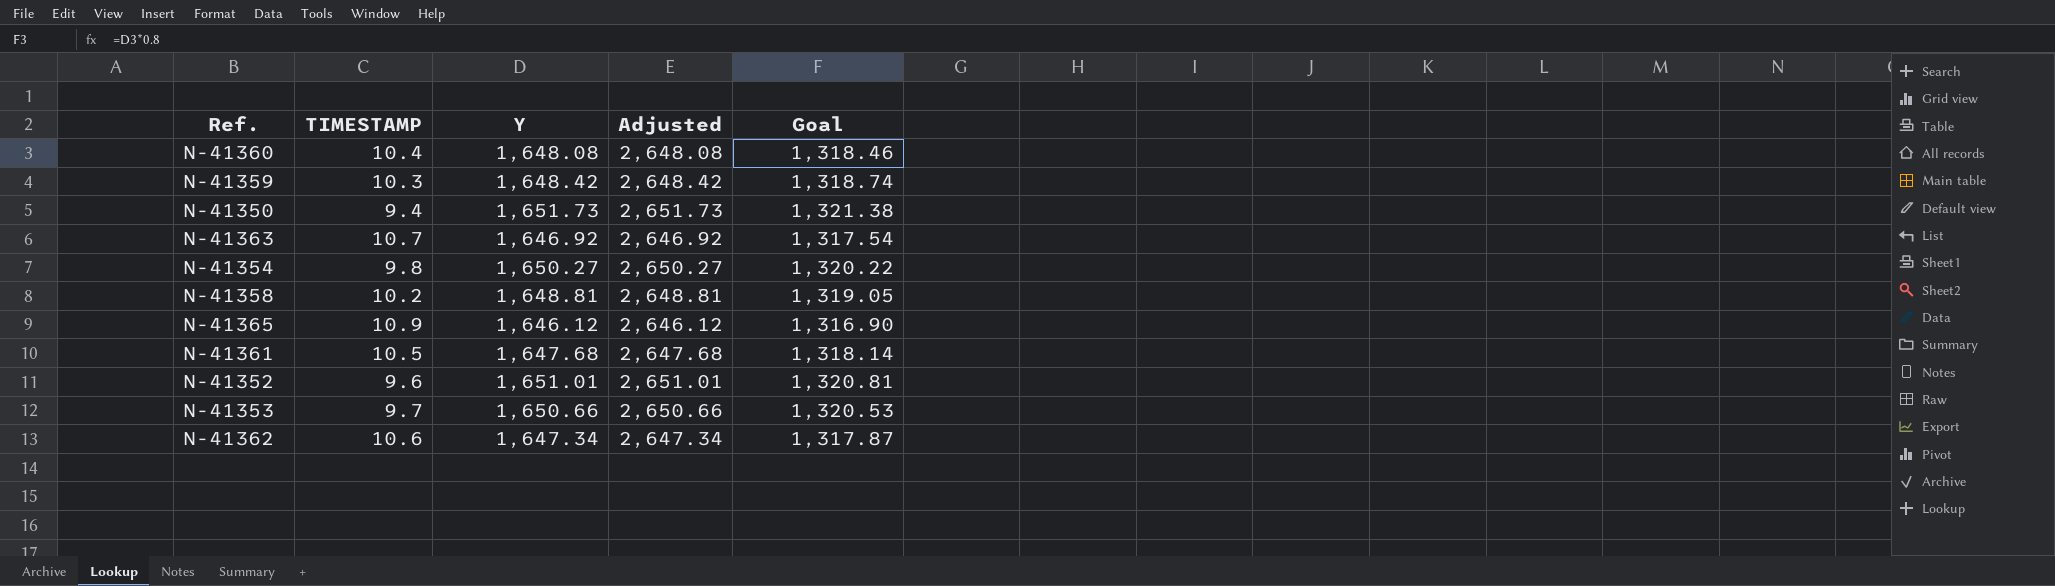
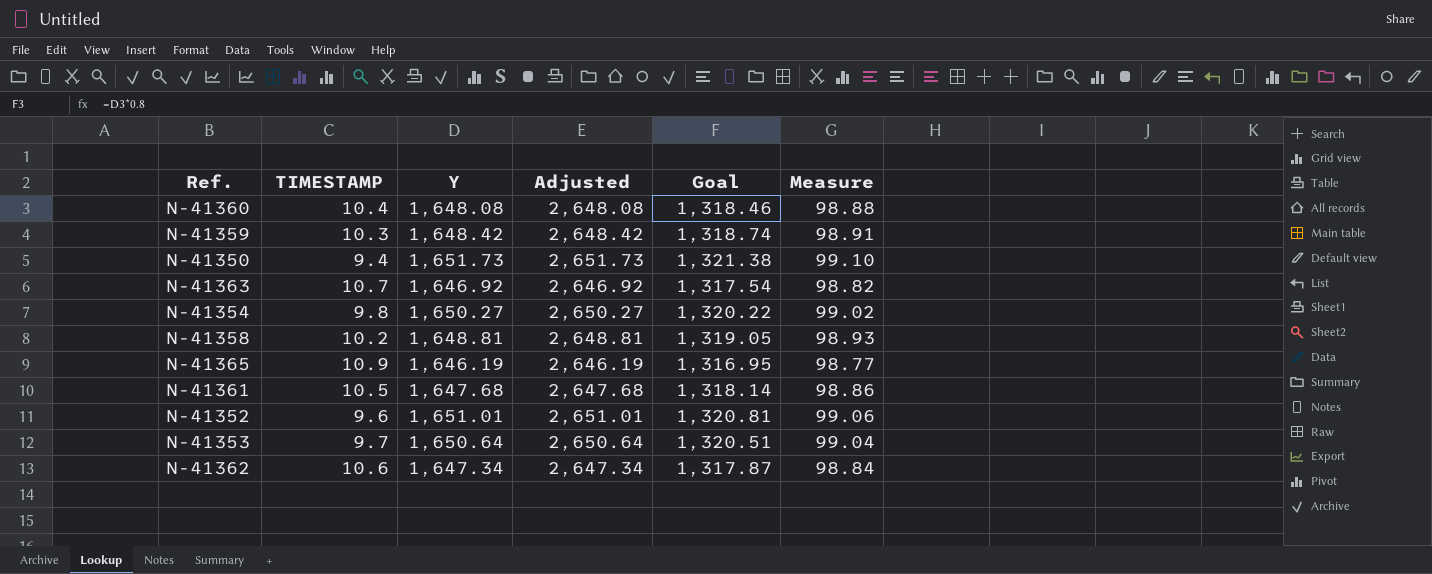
column Measure | formula: none -> [Y] * 0.06
N-41365 | Y: 1,646.12 -> 1,646.19
N-41365 | Adjusted: 2,646.12 -> 2,646.19
N-41365 | Goal: 1,316.90 -> 1,316.95
N-41353 | Y: 1,650.66 -> 1,650.64
N-41353 | Adjusted: 2,650.66 -> 2,650.64
N-41353 | Goal: 1,320.53 -> 1,320.51

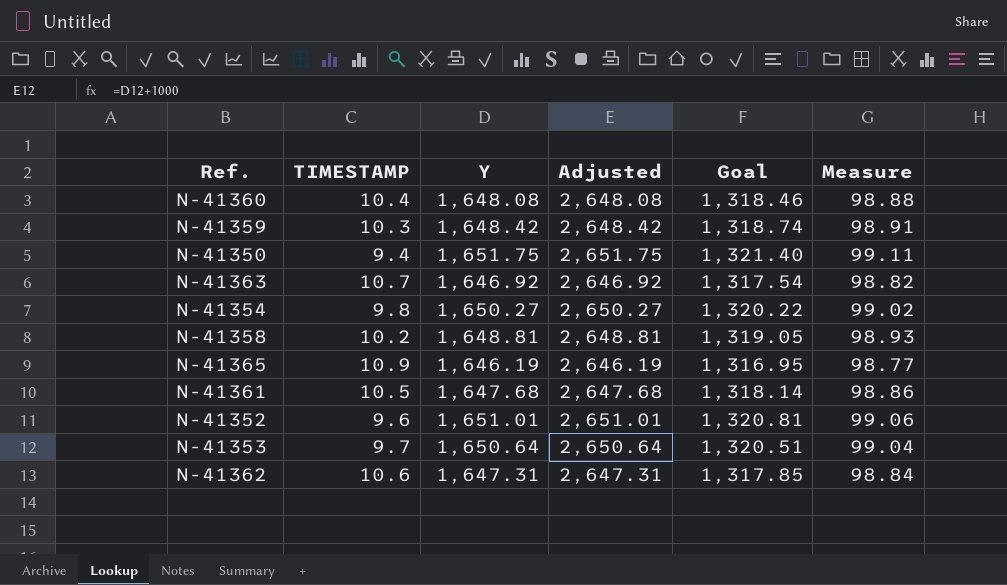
N-41350 | Y: 1,651.73 -> 1,651.75
N-41350 | Adjusted: 2,651.73 -> 2,651.75
N-41350 | Goal: 1,321.38 -> 1,321.40
N-41350 | Measure: 99.10 -> 99.11
N-41362 | Y: 1,647.34 -> 1,647.31
N-41362 | Adjusted: 2,647.34 -> 2,647.31
N-41362 | Goal: 1,317.87 -> 1,317.85

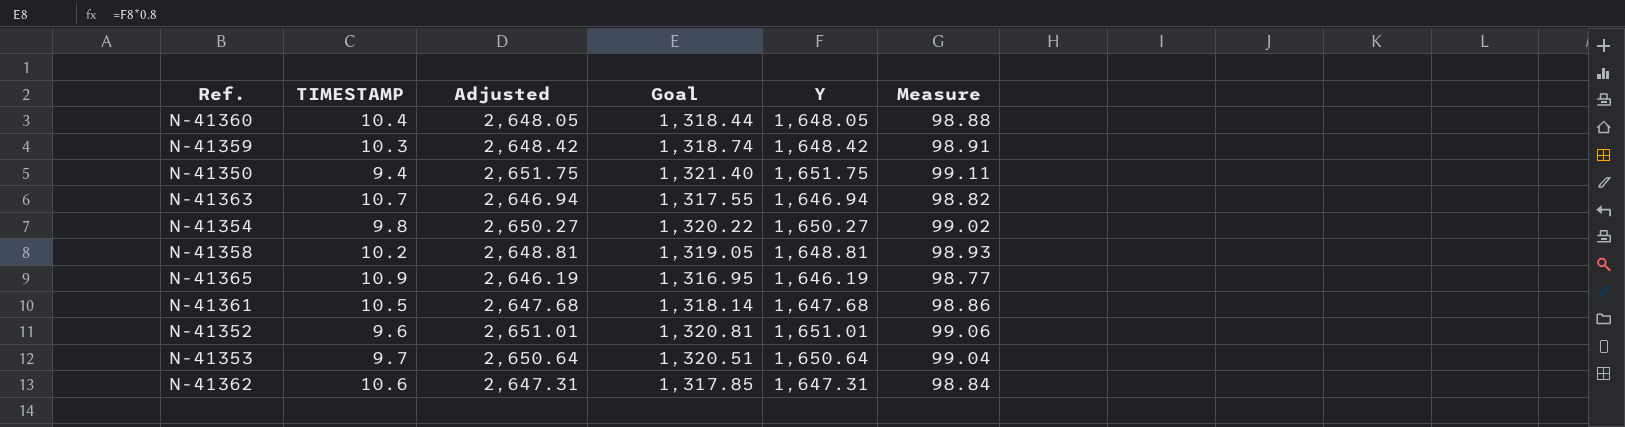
column Y | position: 3 -> 5
N-41360 | Adjusted: 2,648.08 -> 2,648.05
N-41360 | Goal: 1,318.46 -> 1,318.44
N-41360 | Y: 1,648.08 -> 1,648.05
N-41363 | Adjusted: 2,646.92 -> 2,646.94
N-41363 | Goal: 1,317.54 -> 1,317.55
N-41363 | Y: 1,646.92 -> 1,646.94

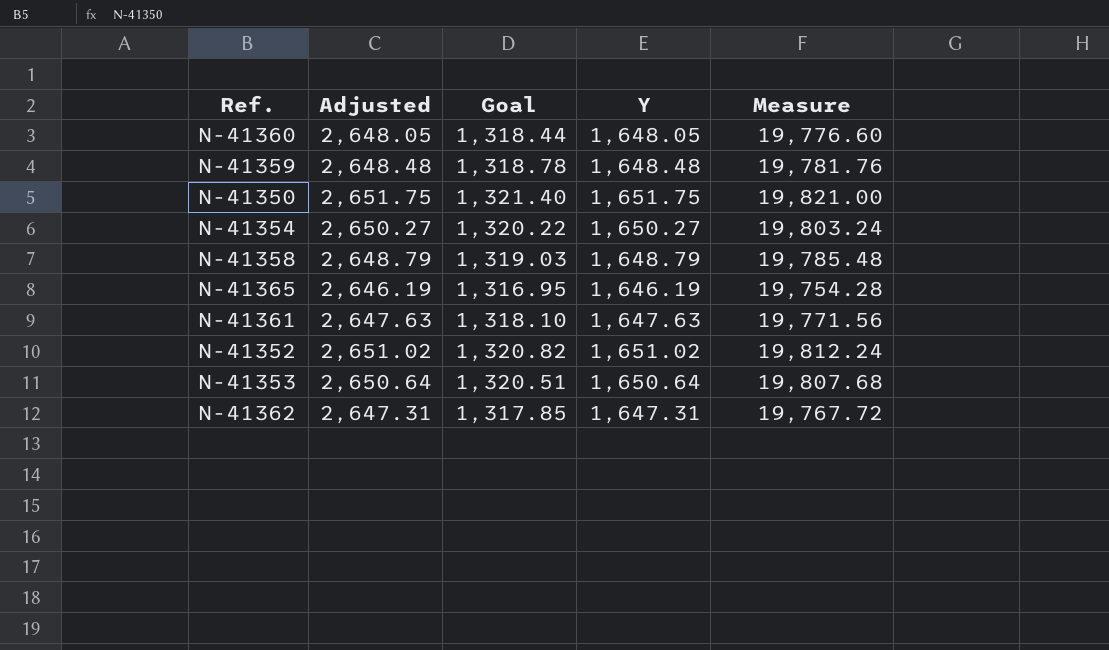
column TIMESTAMP | position: 2 -> none
column Measure | formula: [Y] * 0.06 -> [Y] * 12
row N-41363: 10.7 | 2,646.94 | 1,317.55 | 1,646.94 | 98.82 -> none
N-41359 | Adjusted: 2,648.42 -> 2,648.48
N-41359 | Goal: 1,318.74 -> 1,318.78
N-41359 | Y: 1,648.42 -> 1,648.48
N-41358 | Adjusted: 2,648.81 -> 2,648.79
N-41358 | Goal: 1,319.05 -> 1,319.03
N-41358 | Y: 1,648.81 -> 1,648.79
N-41361 | Adjusted: 2,647.68 -> 2,647.63
N-41361 | Goal: 1,318.14 -> 1,318.10
N-41361 | Y: 1,647.68 -> 1,647.63
N-41352 | Adjusted: 2,651.01 -> 2,651.02
N-41352 | Goal: 1,320.81 -> 1,320.82
N-41352 | Y: 1,651.01 -> 1,651.02

